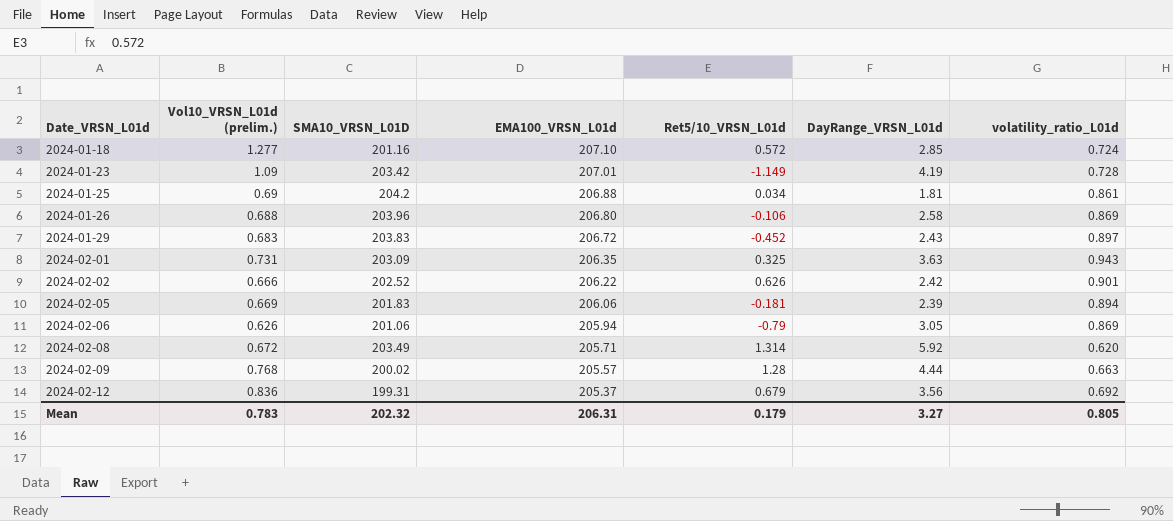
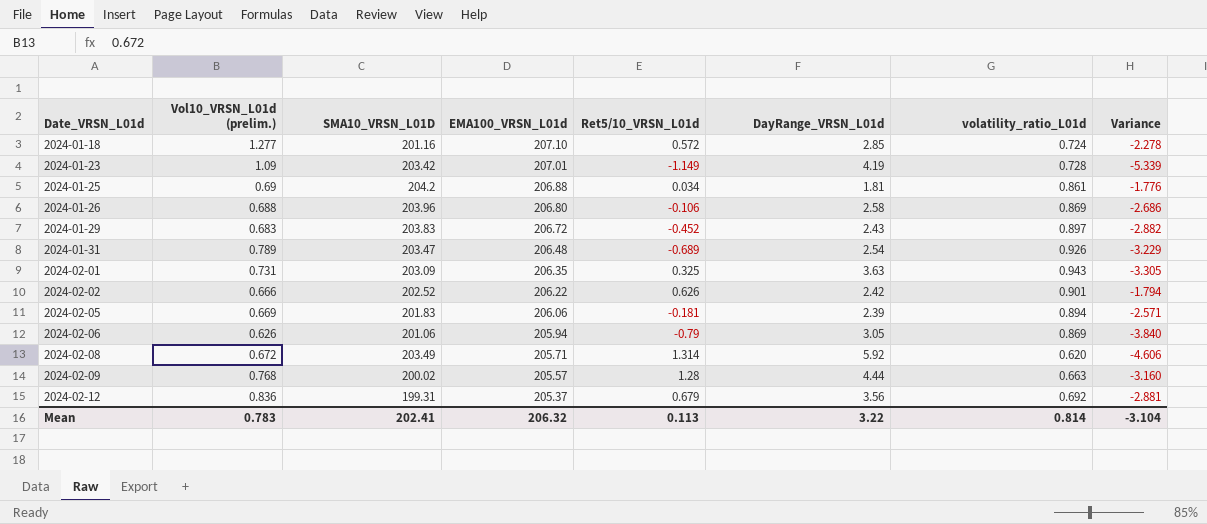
column Variance | formula: none -> [Ret5/10_VRSN_L01d] - [DayRange_VRSN_L01d]
row 2024-01-31: none -> 0.789 | 203.47 | 206.48 | -0.689 | 2.54 | 0.926 | -3.229
Mean | SMA10_VRSN_L01D: 202.32 -> 202.41
Mean | EMA100_VRSN_L01d: 206.31 -> 206.32
Mean | Ret5/10_VRSN_L01d: 0.179 -> 0.113
Mean | DayRange_VRSN_L01d: 3.27 -> 3.22
Mean | volatility_ratio_L01d: 0.805 -> 0.814

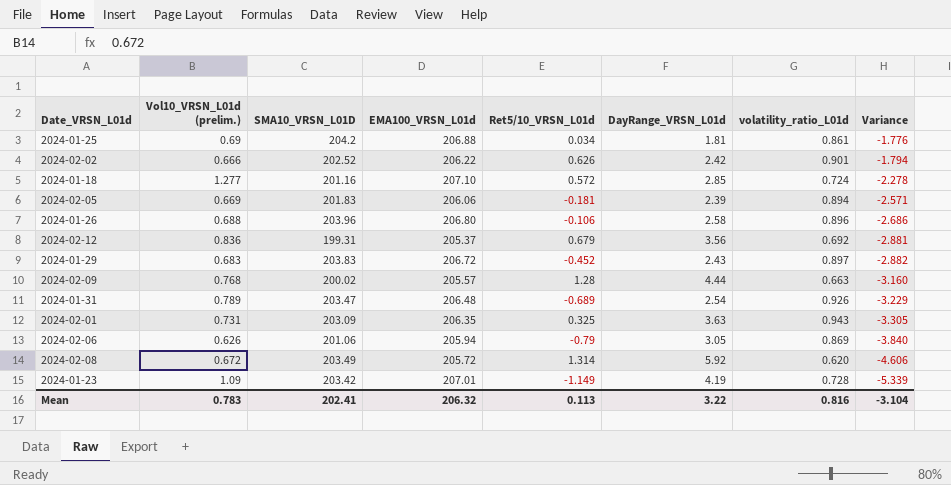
row order: Date_VRSN_L01d ascending -> Variance descending
2024-01-26 | volatility_ratio_L01d: 0.869 -> 0.896
2024-02-08 | EMA100_VRSN_L01d: 205.71 -> 205.72
Mean | volatility_ratio_L01d: 0.814 -> 0.816

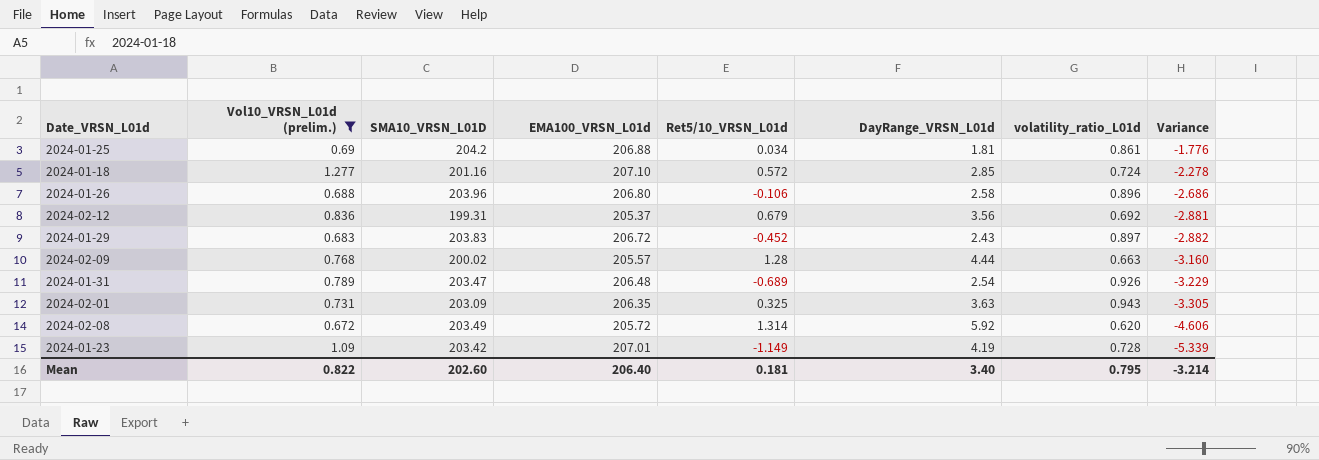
filter: none -> Vol10_VRSN_L01d (prelim.) >= 0.672
Mean | Vol10_VRSN_L01d (prelim.): 0.783 -> 0.822
Mean | SMA10_VRSN_L01D: 202.41 -> 202.60
Mean | EMA100_VRSN_L01d: 206.32 -> 206.40
Mean | Ret5/10_VRSN_L01d: 0.113 -> 0.181
Mean | DayRange_VRSN_L01d: 3.22 -> 3.40
Mean | volatility_ratio_L01d: 0.816 -> 0.795
Mean | Variance: -3.104 -> -3.214

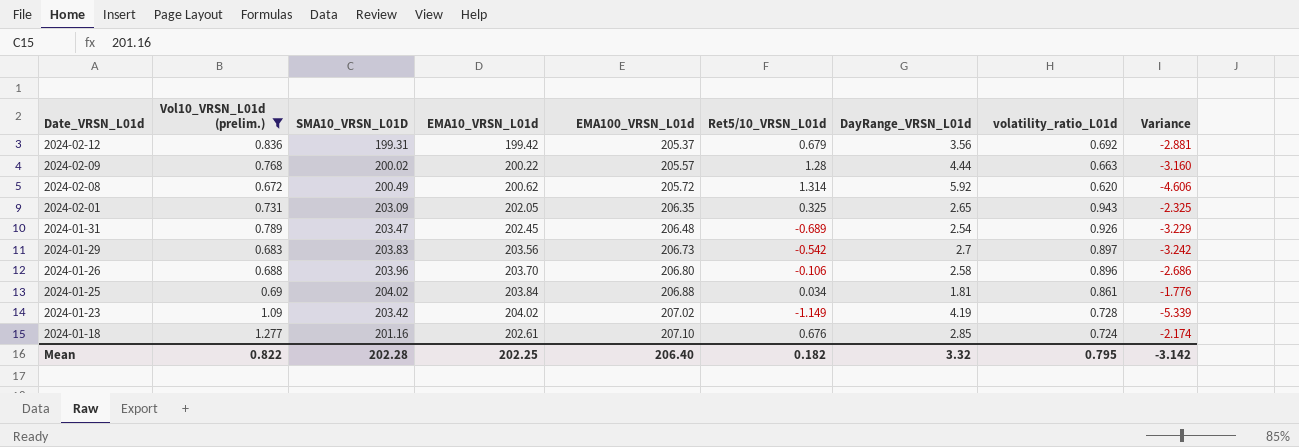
row order: Variance descending -> Date_VRSN_L01d descending
column EMA10_VRSN_L01d | position: none -> 4
2024-02-08 | SMA10_VRSN_L01D: 203.49 -> 200.49
2024-02-01 | DayRange_VRSN_L01d: 3.63 -> 2.65
2024-02-01 | Variance: -3.305 -> -2.325
2024-01-29 | EMA100_VRSN_L01d: 206.72 -> 206.73
2024-01-29 | Ret5/10_VRSN_L01d: -0.452 -> -0.542
2024-01-29 | DayRange_VRSN_L01d: 2.43 -> 2.7
2024-01-29 | Variance: -2.882 -> -3.242
2024-01-25 | SMA10_VRSN_L01D: 204.2 -> 204.02
2024-01-23 | EMA100_VRSN_L01d: 207.01 -> 207.02
2024-01-18 | Ret5/10_VRSN_L01d: 0.572 -> 0.676
2024-01-18 | Variance: -2.278 -> -2.174
Mean | SMA10_VRSN_L01D: 202.60 -> 202.28
Mean | Ret5/10_VRSN_L01d: 0.181 -> 0.182
Mean | DayRange_VRSN_L01d: 3.40 -> 3.32
Mean | Variance: -3.214 -> -3.142

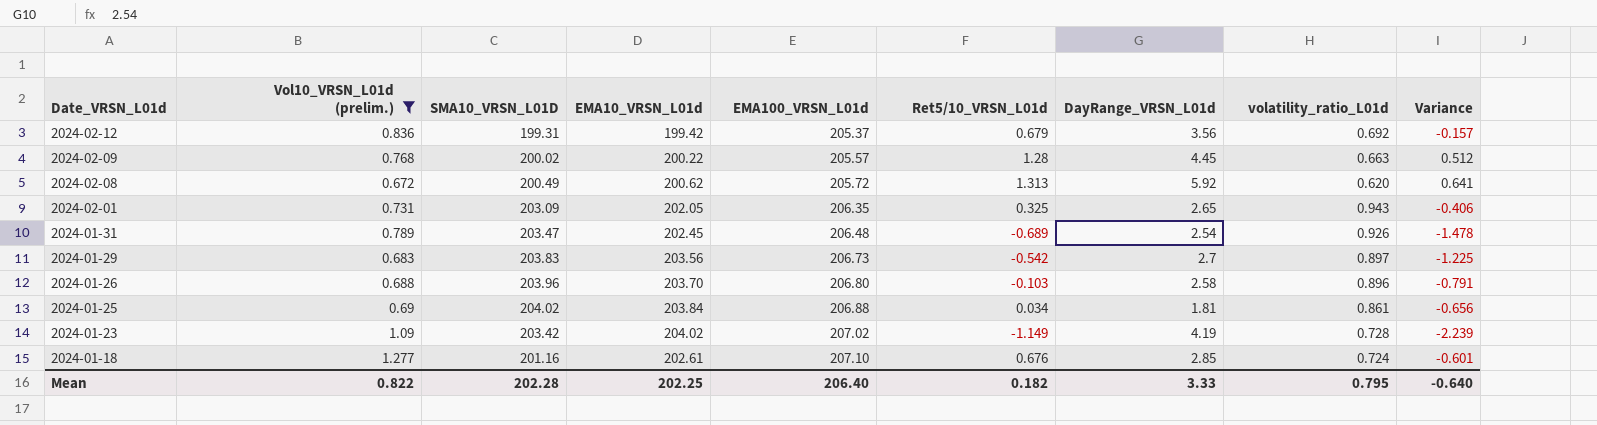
column Variance | formula: [Ret5/10_VRSN_L01d] - [DayRange_VRSN_L01d] -> [Ret5/10_VRSN_L01d] - [Vol10_VRSN_L01d (prelim.)]
2024-02-09 | DayRange_VRSN_L01d: 4.44 -> 4.45
2024-02-08 | Ret5/10_VRSN_L01d: 1.314 -> 1.313
2024-01-26 | Ret5/10_VRSN_L01d: -0.106 -> -0.103
Mean | DayRange_VRSN_L01d: 3.32 -> 3.33
Mean | Variance: -3.142 -> -0.640

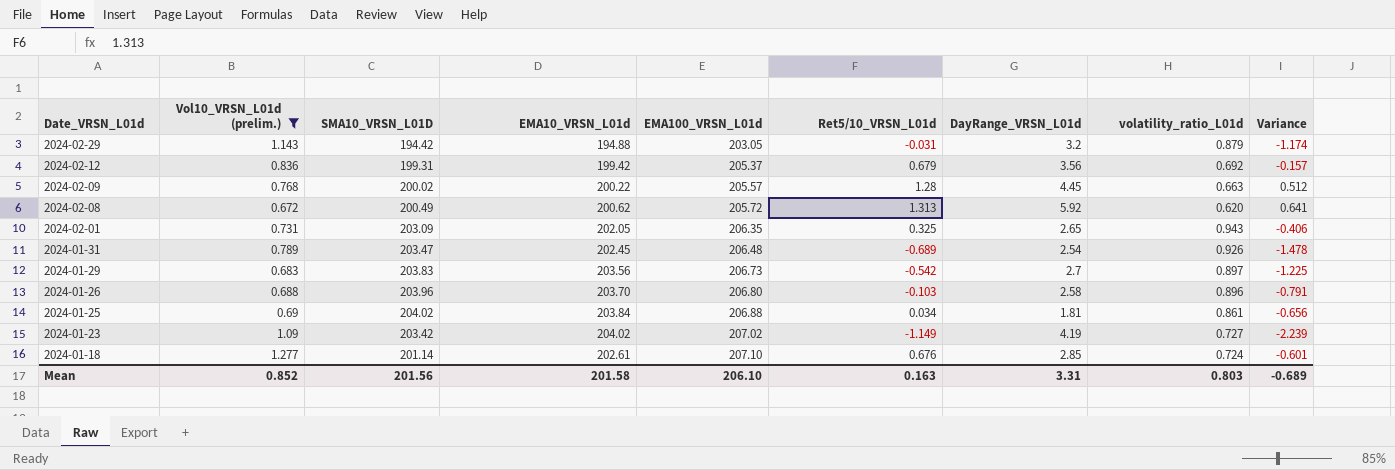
row 2024-02-29: none -> 1.143 | 194.42 | 194.88 | 203.05 | -0.031 | 3.2 | 0.879 | -1.174
2024-01-23 | volatility_ratio_L01d: 0.728 -> 0.727
2024-01-18 | SMA10_VRSN_L01D: 201.16 -> 201.14
Mean | Vol10_VRSN_L01d (prelim.): 0.822 -> 0.852
Mean | SMA10_VRSN_L01D: 202.28 -> 201.56
Mean | EMA10_VRSN_L01d: 202.25 -> 201.58
Mean | EMA100_VRSN_L01d: 206.40 -> 206.10
Mean | Ret5/10_VRSN_L01d: 0.182 -> 0.163
Mean | DayRange_VRSN_L01d: 3.33 -> 3.31
Mean | volatility_ratio_L01d: 0.795 -> 0.803
Mean | Variance: -0.640 -> -0.689

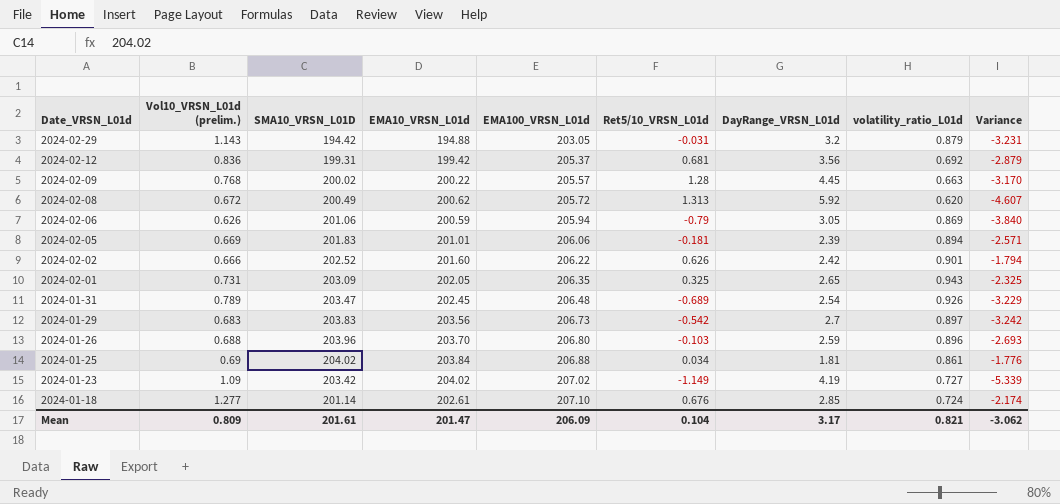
filter: Vol10_VRSN_L01d (prelim.) >= 0.672 -> none
column Variance | formula: [Ret5/10_VRSN_L01d] - [Vol10_VRSN_L01d (prelim.)] -> [Ret5/10_VRSN_L01d] - [DayRange_VRSN_L01d]
2024-02-12 | Ret5/10_VRSN_L01d: 0.679 -> 0.681
2024-01-26 | DayRange_VRSN_L01d: 2.58 -> 2.59
Mean | Vol10_VRSN_L01d (prelim.): 0.852 -> 0.809
Mean | SMA10_VRSN_L01D: 201.56 -> 201.61
Mean | EMA10_VRSN_L01d: 201.58 -> 201.47
Mean | EMA100_VRSN_L01d: 206.10 -> 206.09
Mean | Ret5/10_VRSN_L01d: 0.163 -> 0.104
Mean | DayRange_VRSN_L01d: 3.31 -> 3.17
Mean | volatility_ratio_L01d: 0.803 -> 0.821
Mean | Variance: -0.689 -> -3.062

